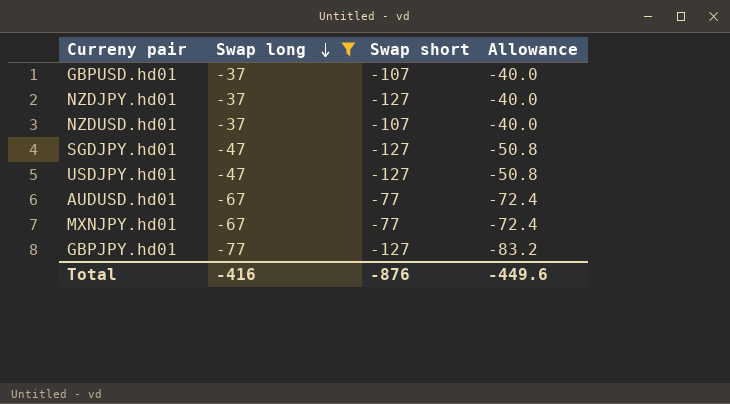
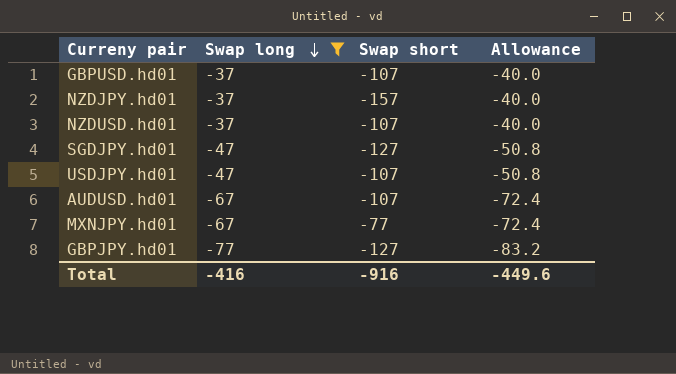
NZDJPY.hd01 | Swap short: -127 -> -157
USDJPY.hd01 | Swap short: -127 -> -107
AUDUSD.hd01 | Swap short: -77 -> -107
Total | Swap short: -876 -> -916

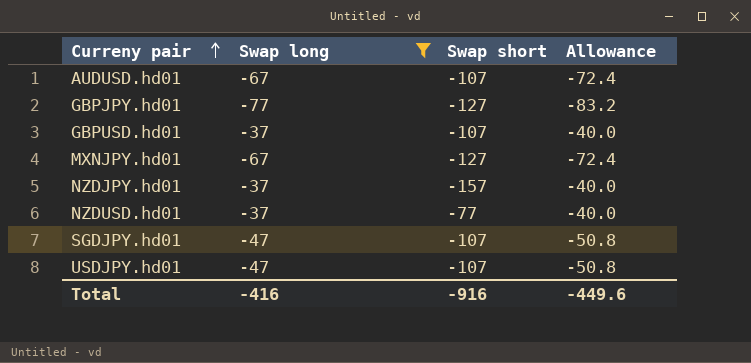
row order: Swap long descending -> Curreny pair ascending
MXNJPY.hd01 | Swap short: -77 -> -127
NZDUSD.hd01 | Swap short: -107 -> -77
SGDJPY.hd01 | Swap short: -127 -> -107

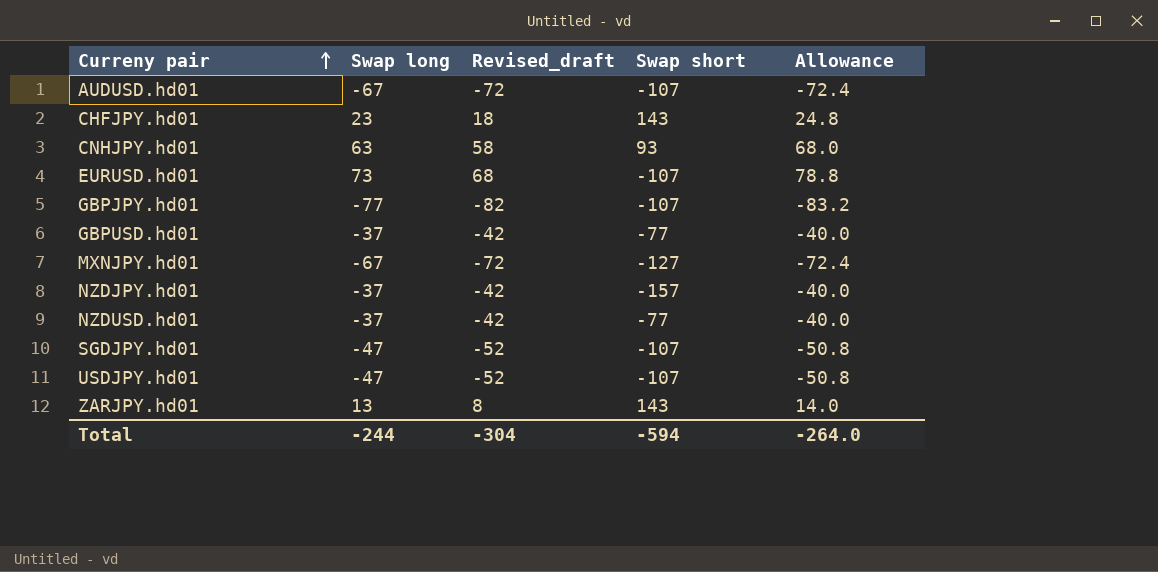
filter: Swap long <= -37 -> none
column Revised_draft | formula: none -> [Swap long] - 5
GBPJPY.hd01 | Swap short: -127 -> -107
GBPUSD.hd01 | Swap short: -107 -> -77
Total | Swap long: -416 -> -244
Total | Swap short: -916 -> -594
Total | Allowance: -449.6 -> -264.0

